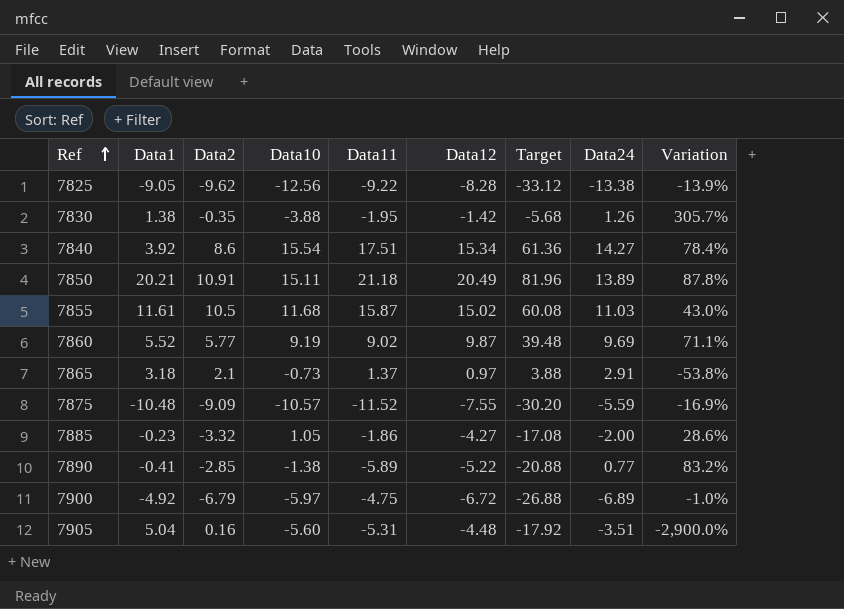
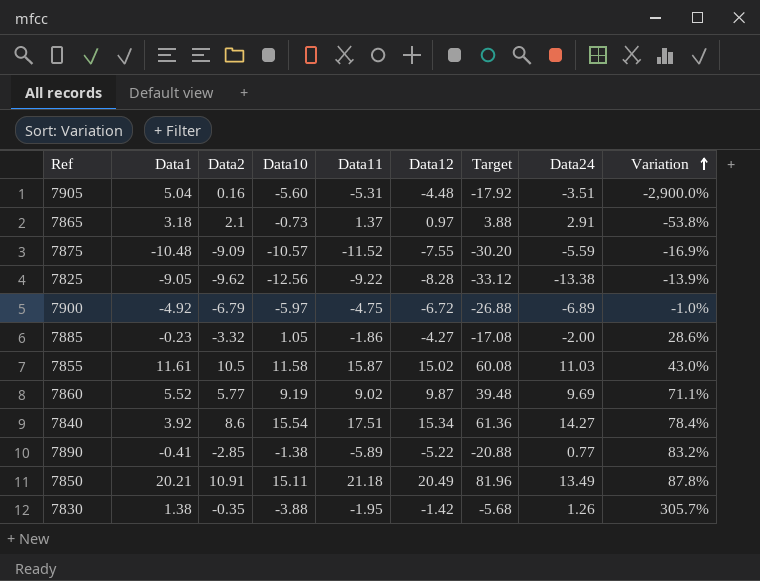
row order: Ref ascending -> Variation ascending
7855 | Data10: 11.68 -> 11.58
7850 | Data24: 13.89 -> 13.49

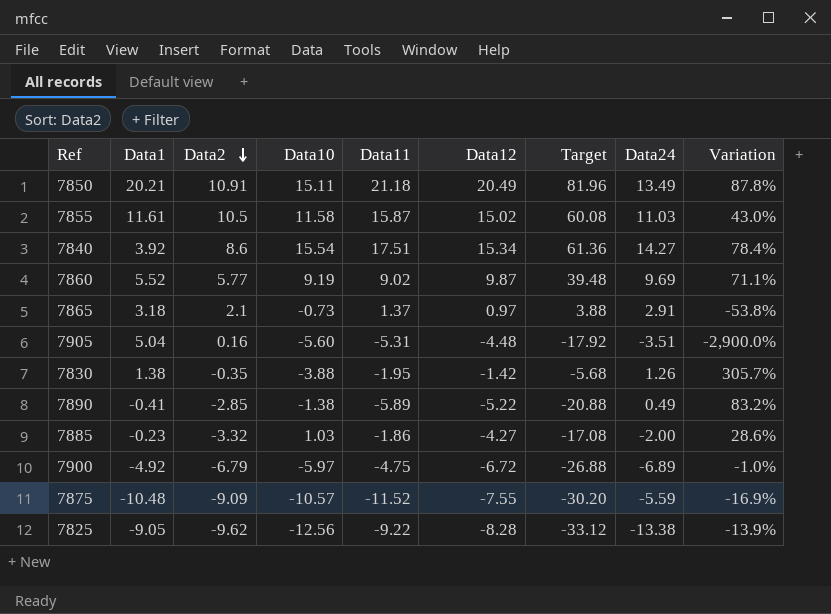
row order: Variation ascending -> Data2 descending
7890 | Data24: 0.77 -> 0.49
7885 | Data10: 1.05 -> 1.03

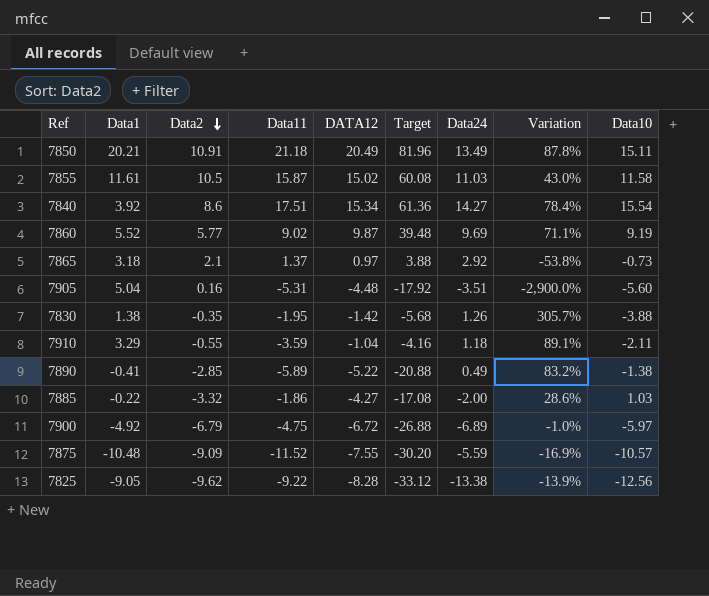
column name: Data12 -> DATA12
column Data10 | position: 4 -> 9
7865 | Data24: 2.91 -> 2.92
row 7910: none -> 3.29 | -0.55 | -3.59 | -1.04 | -4.16 | 1.18 | 89.1% | -2.11
7885 | Data1: -0.23 -> -0.22

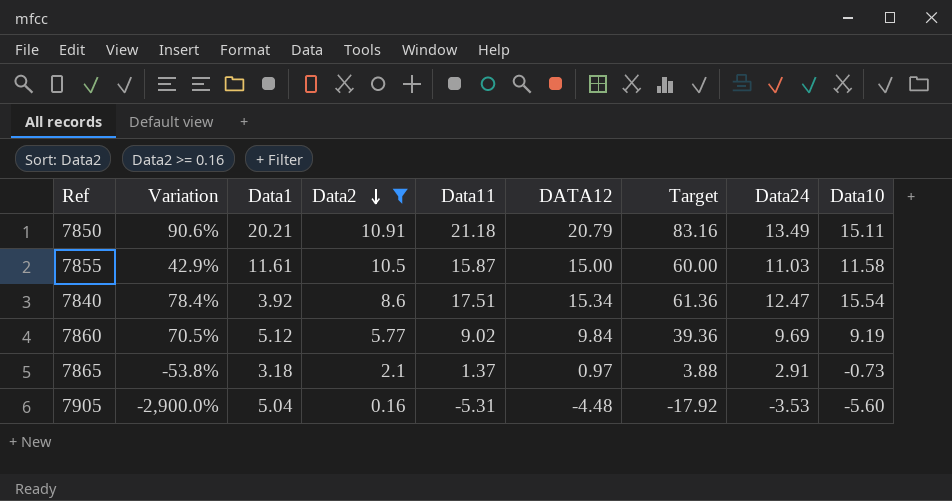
filter: none -> Data2 >= 0.16
column Variation | position: 8 -> 2
7850 | Variation: 87.8% -> 90.6%
7850 | DATA12: 20.49 -> 20.79
7850 | Target: 81.96 -> 83.16
7855 | Variation: 43.0% -> 42.9%
7855 | DATA12: 15.02 -> 15.00
7855 | Target: 60.08 -> 60.00
7840 | Data24: 14.27 -> 12.47
7860 | Variation: 71.1% -> 70.5%
7860 | Data1: 5.52 -> 5.12
7860 | DATA12: 9.87 -> 9.84
7860 | Target: 39.48 -> 39.36
7865 | Data24: 2.92 -> 2.91
7905 | Data24: -3.51 -> -3.53

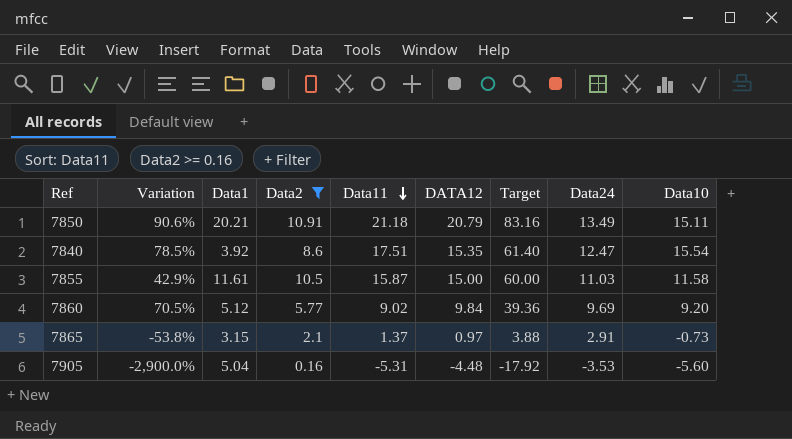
row order: Data2 descending -> Data11 descending
7840 | Variation: 78.4% -> 78.5%
7840 | DATA12: 15.34 -> 15.35
7840 | Target: 61.36 -> 61.40
7860 | Data10: 9.19 -> 9.20
7865 | Data1: 3.18 -> 3.15

